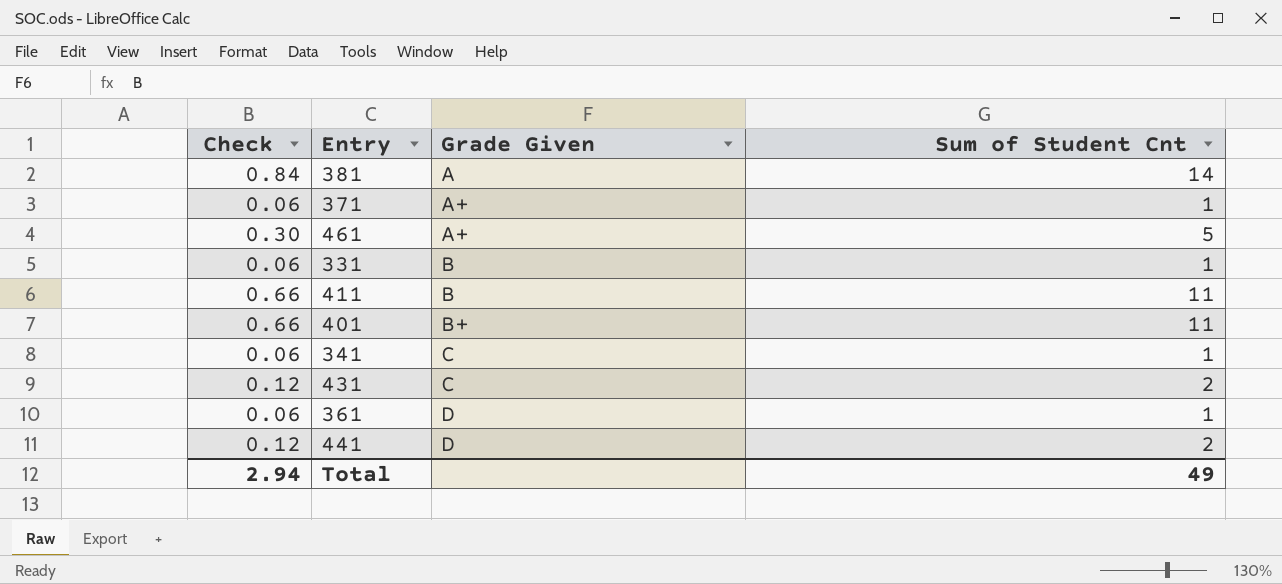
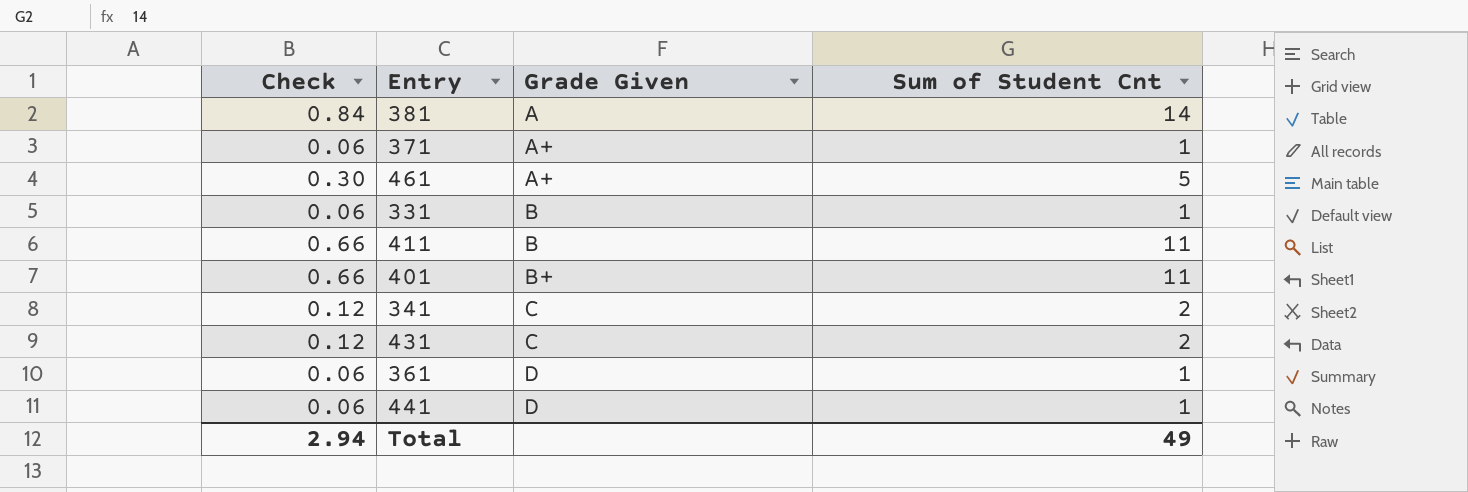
341 | Check: 0.06 -> 0.12
341 | Sum of Student Cnt: 1 -> 2
441 | Check: 0.12 -> 0.06
441 | Sum of Student Cnt: 2 -> 1

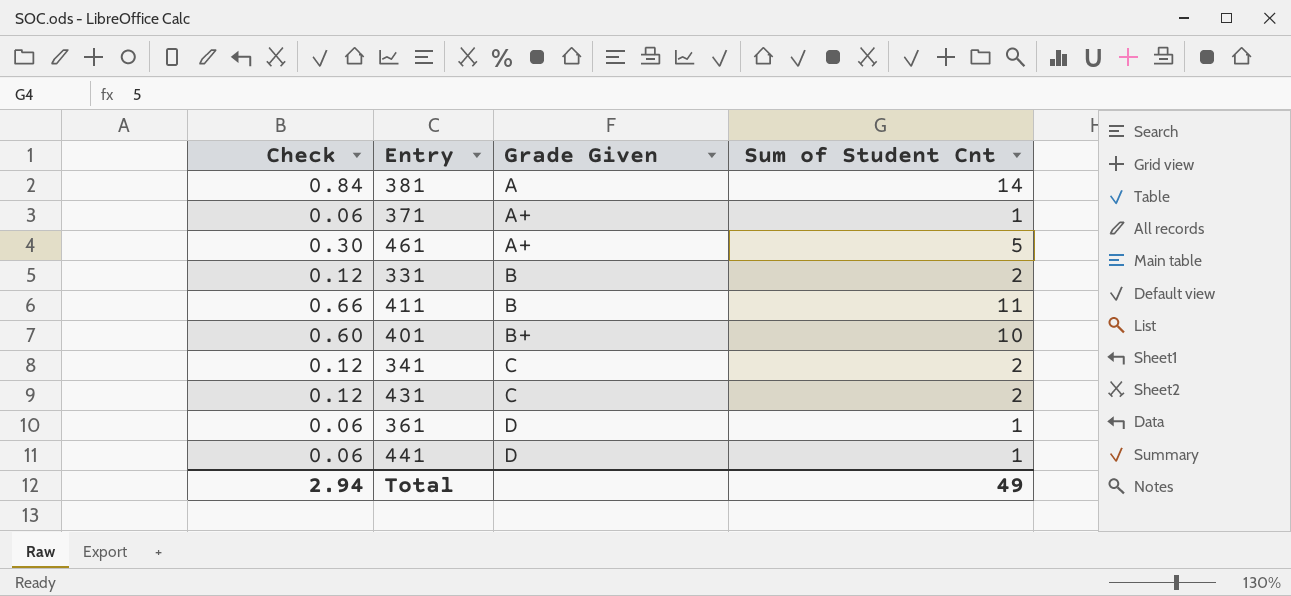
331 | Check: 0.06 -> 0.12
331 | Sum of Student Cnt: 1 -> 2
401 | Check: 0.66 -> 0.60
401 | Sum of Student Cnt: 11 -> 10

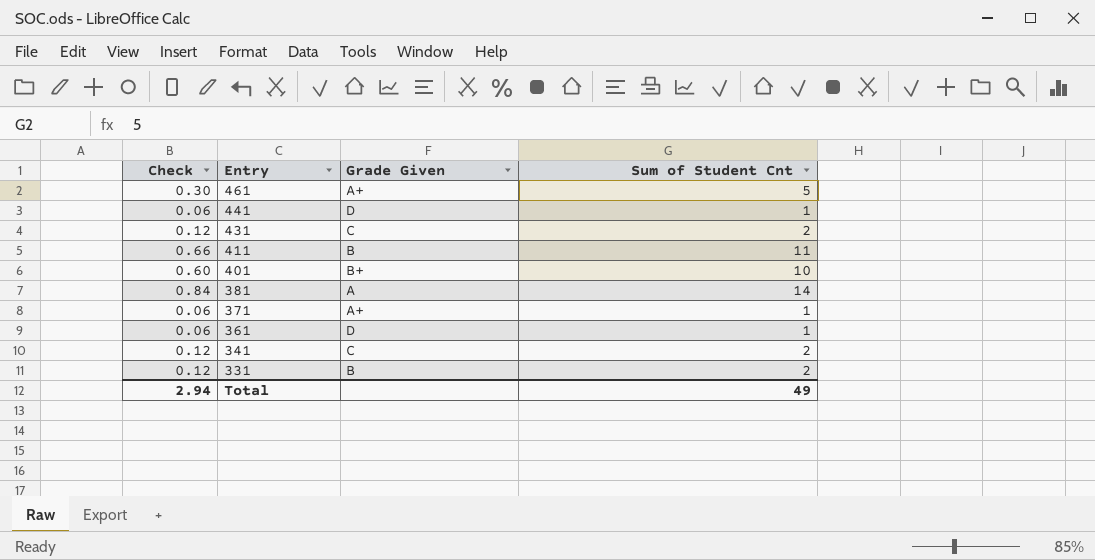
row order: Grade Given ascending -> Entry descending

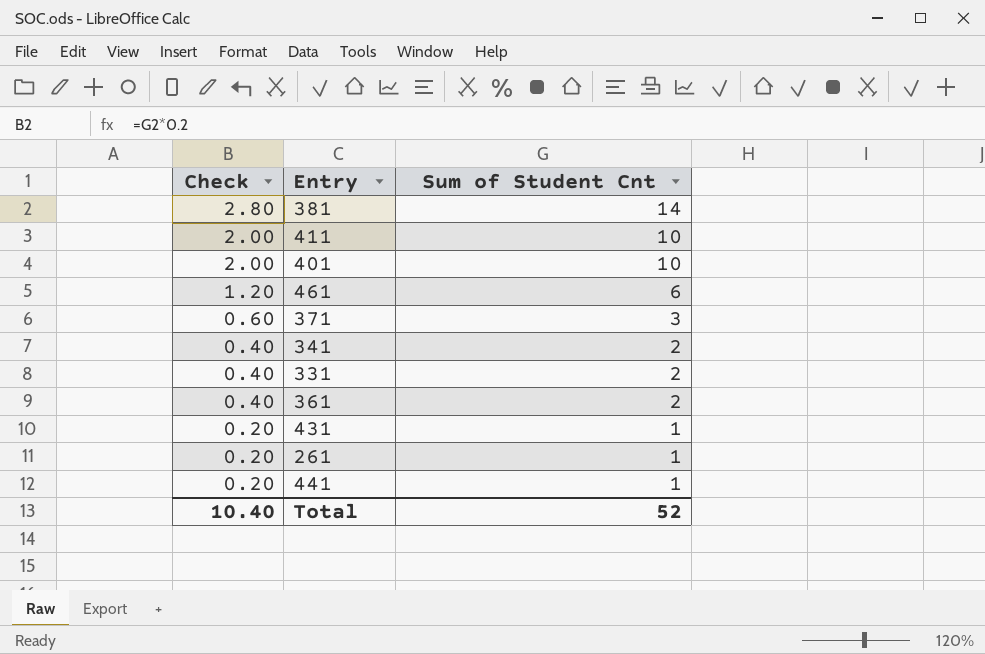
row order: Entry descending -> Check descending
column Grade Given | position: 3 -> none
column Check | formula: [Sum of Student Cnt] * 0.06 -> [Sum of Student Cnt] * 0.2
411 | Sum of Student Cnt: 11 -> 10
461 | Sum of Student Cnt: 5 -> 6
371 | Sum of Student Cnt: 1 -> 3
361 | Sum of Student Cnt: 1 -> 2
431 | Sum of Student Cnt: 2 -> 1
row 261: none -> 0.20 | 1
Total | Check: 2.94 -> 10.40
Total | Sum of Student Cnt: 49 -> 52

